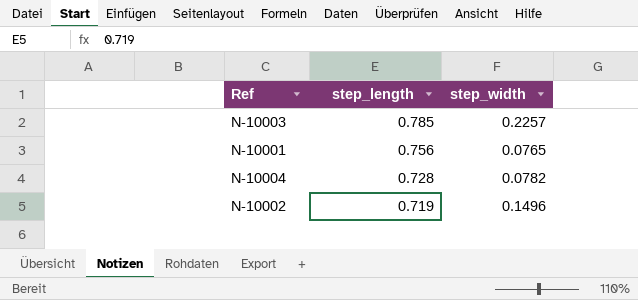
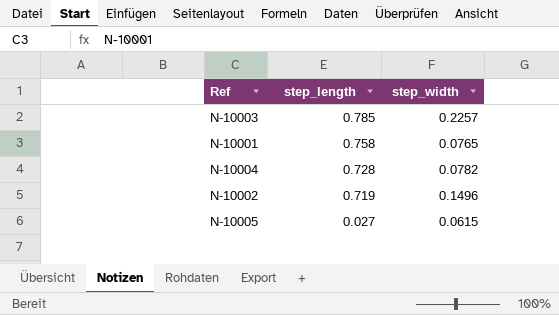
N-10001 | step_length: 0.756 -> 0.758
row N-10005: none -> 0.027 | 0.0615

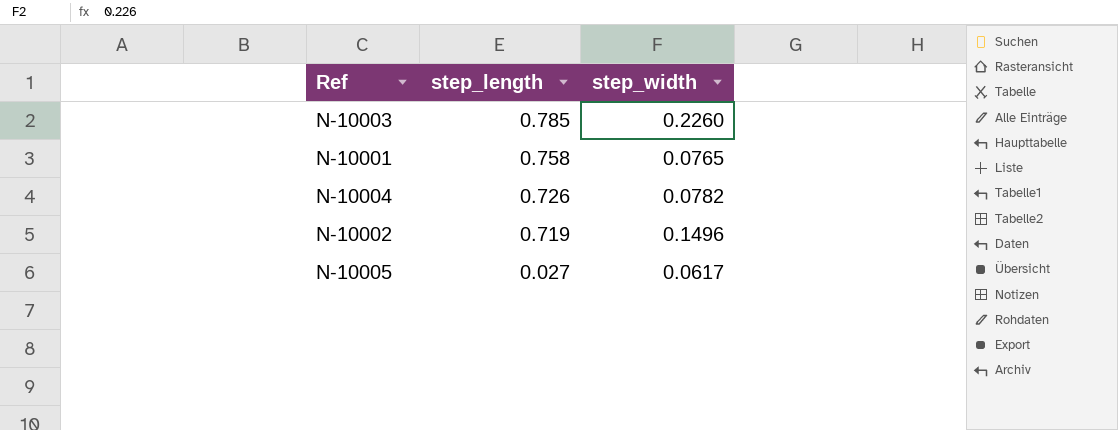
N-10003 | step_width: 0.2257 -> 0.2260
N-10004 | step_length: 0.728 -> 0.726
N-10005 | step_width: 0.0615 -> 0.0617

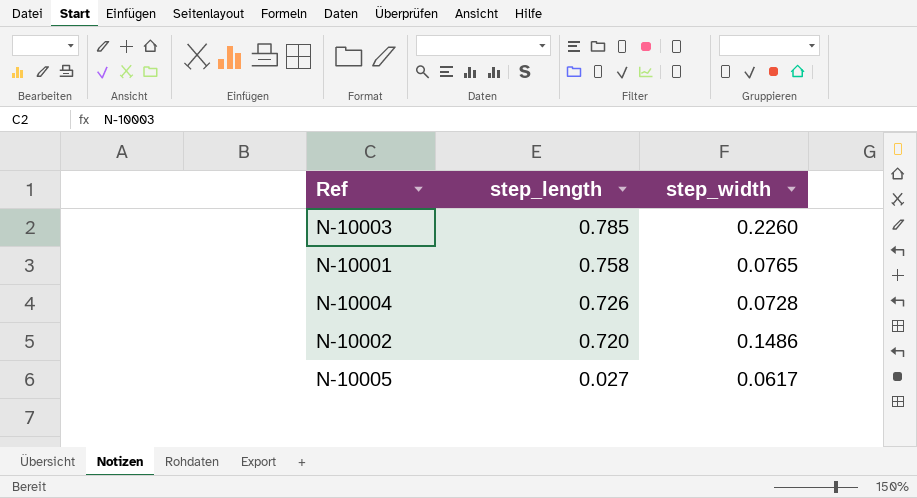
N-10004 | step_width: 0.0782 -> 0.0728
N-10002 | step_length: 0.719 -> 0.720
N-10002 | step_width: 0.1496 -> 0.1486

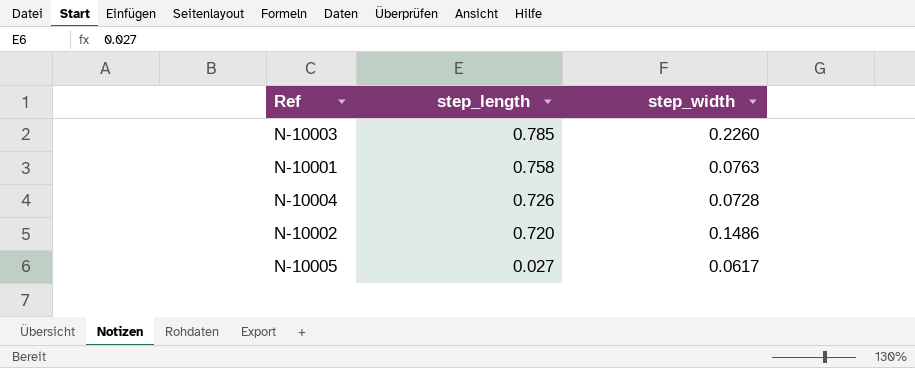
N-10001 | step_width: 0.0765 -> 0.0763

